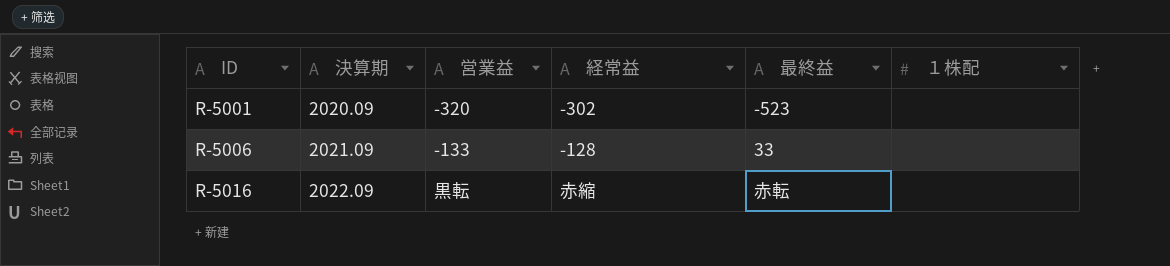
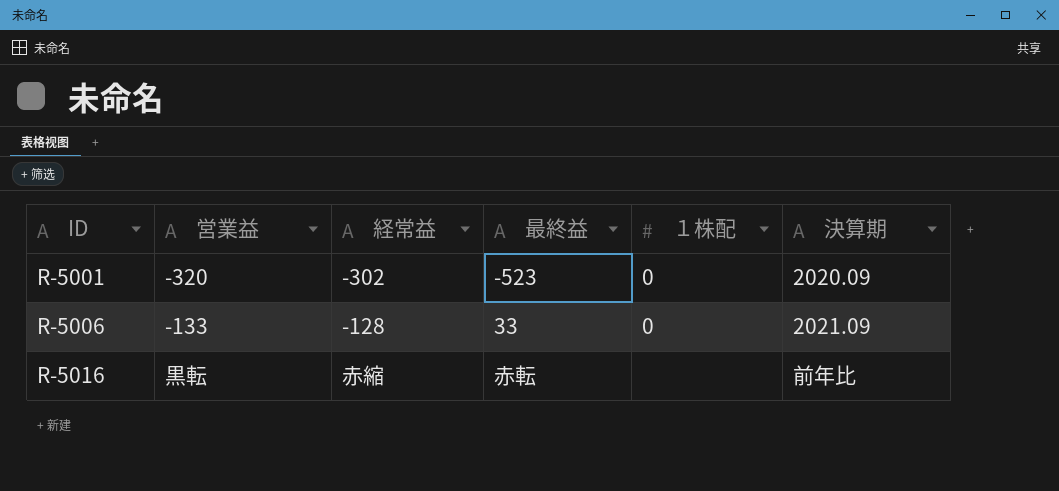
column 決算期 | position: 2 -> 6
R-5001 | １株配: none -> 0
R-5006 | １株配: none -> 0
R-5016 | 決算期: 2022.09 -> 前年比

